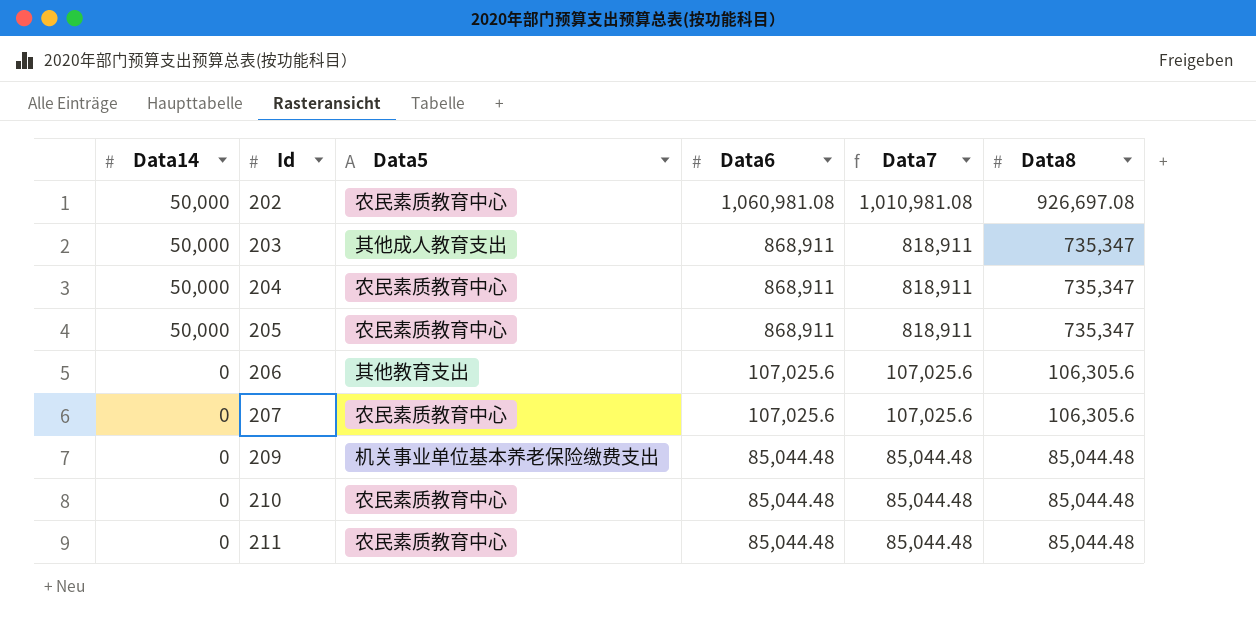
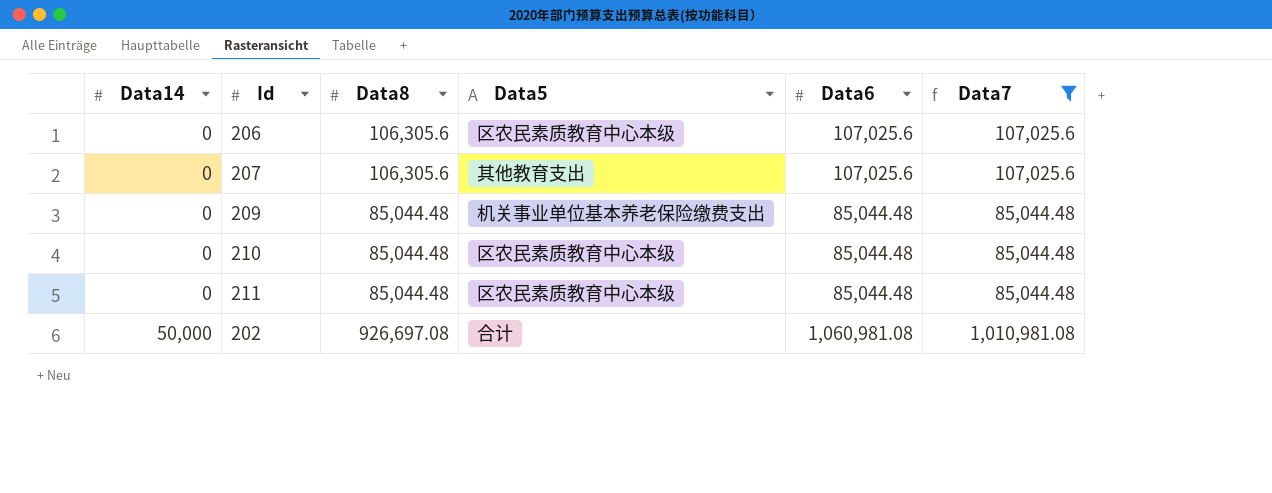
filter: none -> Data7 != 818,911
row order: Data14 descending -> Data14 ascending
column Data8 | position: 6 -> 3
206 | Data5: 其他教育支出 -> 区农民素质教育中心本级
207 | Data5: 农民素质教育中心 -> 其他教育支出
210 | Data5: 农民素质教育中心 -> 区农民素质教育中心本级
211 | Data5: 农民素质教育中心 -> 区农民素质教育中心本级
202 | Data5: 农民素质教育中心 -> 合计

